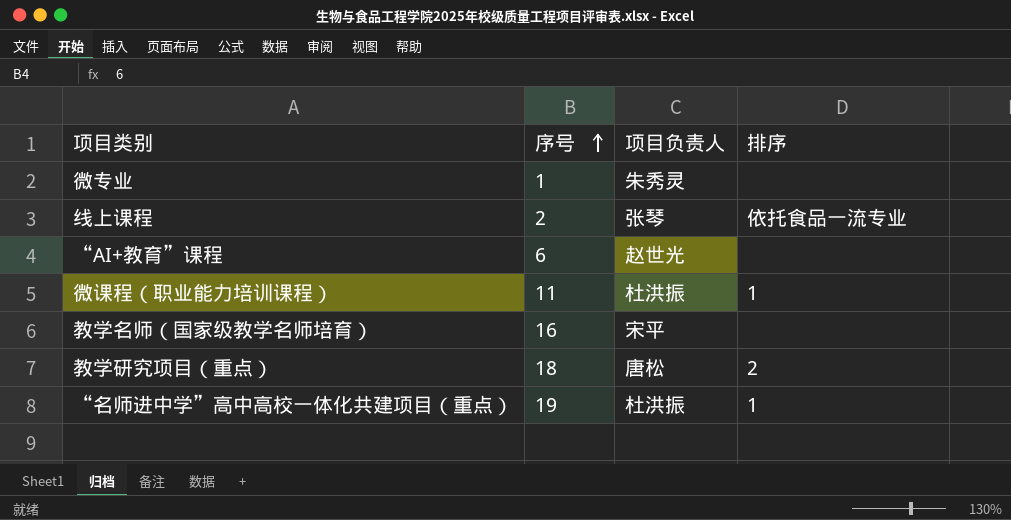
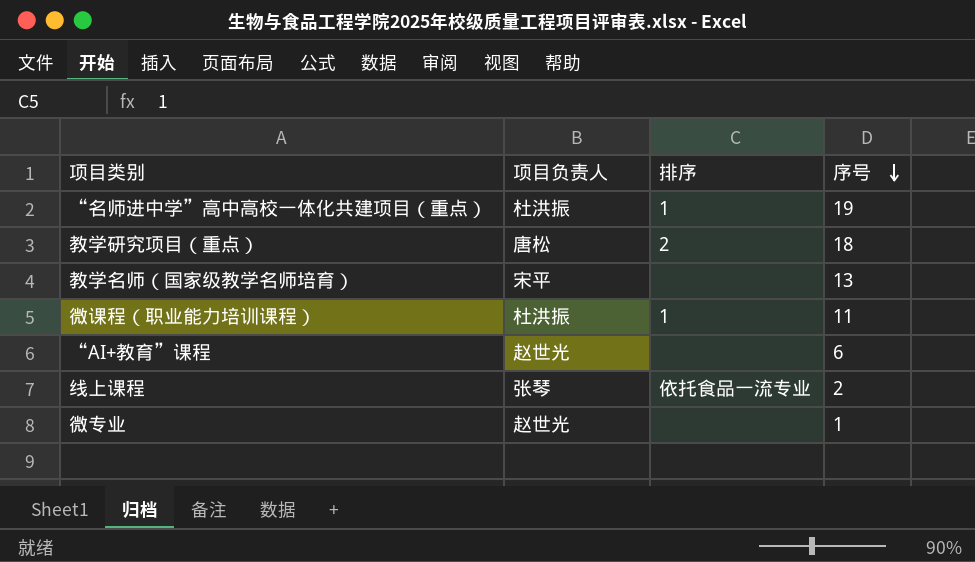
row order: 序号 ascending -> 序号 descending
column 序号 | position: 2 -> 4
教学名师（国家级教学名师培育） | 序号: 16 -> 13
微专业 | 项目负责人: 朱秀灵 -> 赵世光

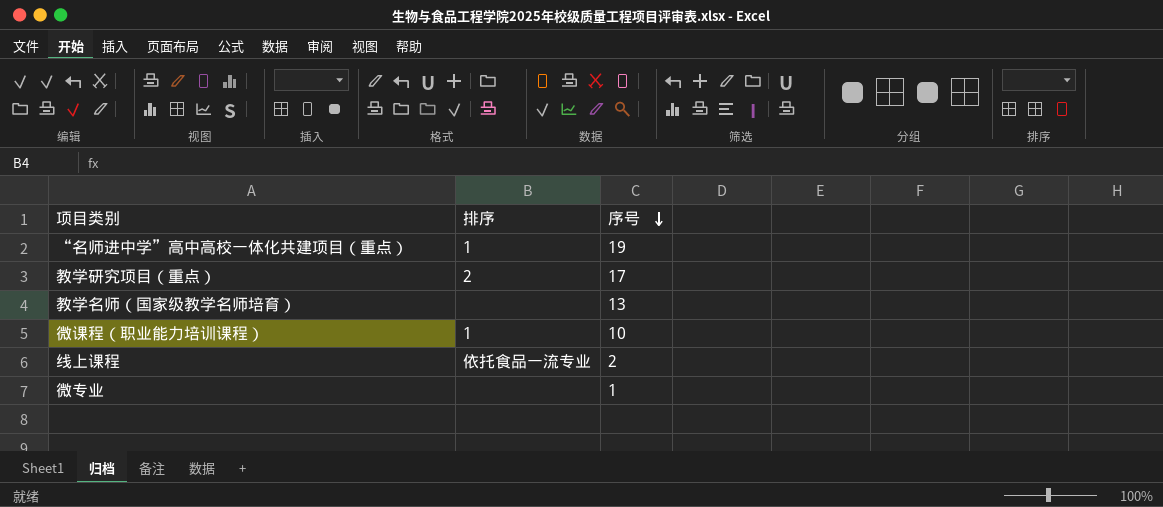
column 项目负责人 | position: 2 -> none
row “AI+教育”课程: 赵世光 | none | 6 -> none
教学研究项目（重点） | 序号: 18 -> 17
微课程（职业能力培训课程） | 序号: 11 -> 10

